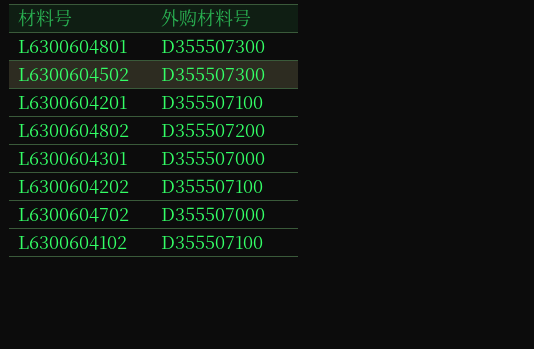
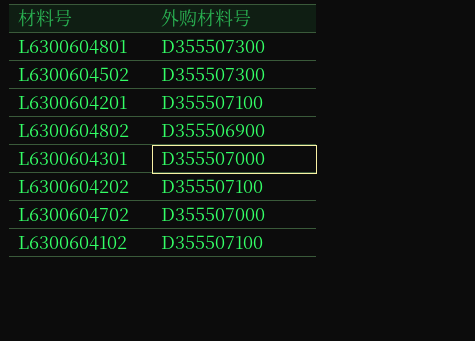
L6300604802 | 外购材料号: D355507200 -> D355506900

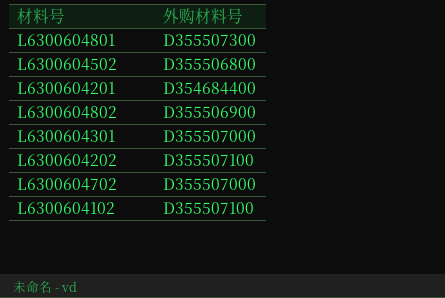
L6300604502 | 外购材料号: D355507300 -> D355506800
L6300604201 | 外购材料号: D355507100 -> D354684400

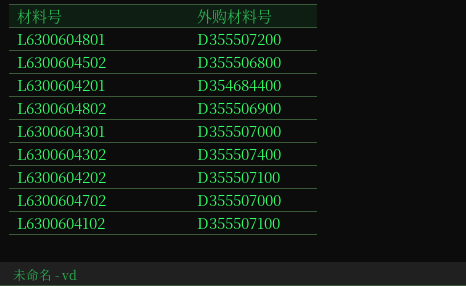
L6300604801 | 外购材料号: D355507300 -> D355507200
row L6300604302: none -> D355507400

